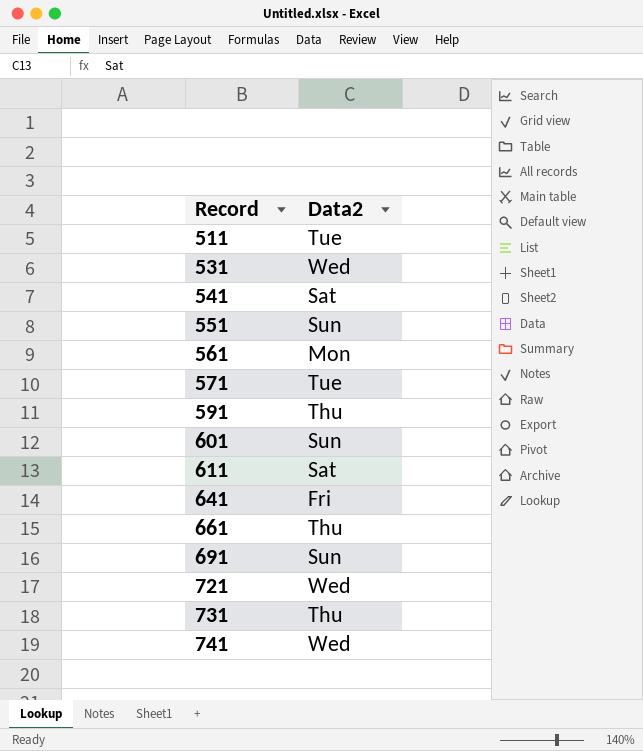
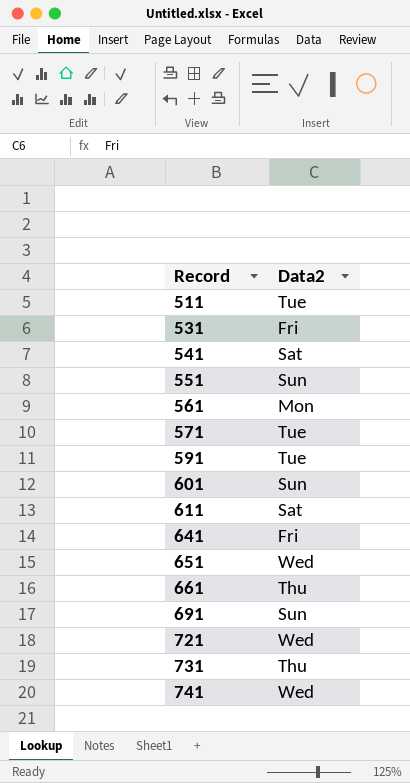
531 | Data2: Wed -> Fri
591 | Data2: Thu -> Tue
row 651: none -> Wed

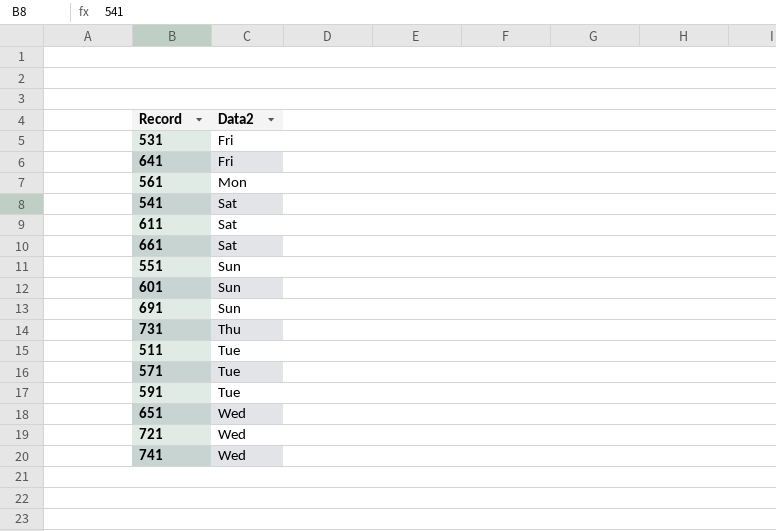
row order: Record ascending -> Data2 ascending
661 | Data2: Thu -> Sat

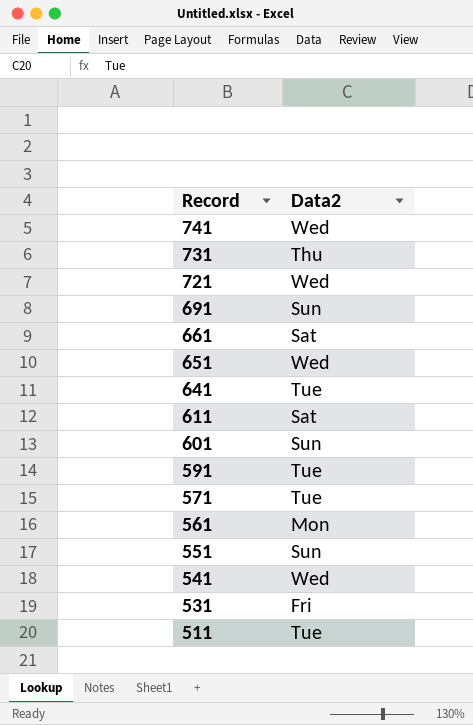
row order: Data2 ascending -> Record descending
641 | Data2: Fri -> Tue
541 | Data2: Sat -> Wed

